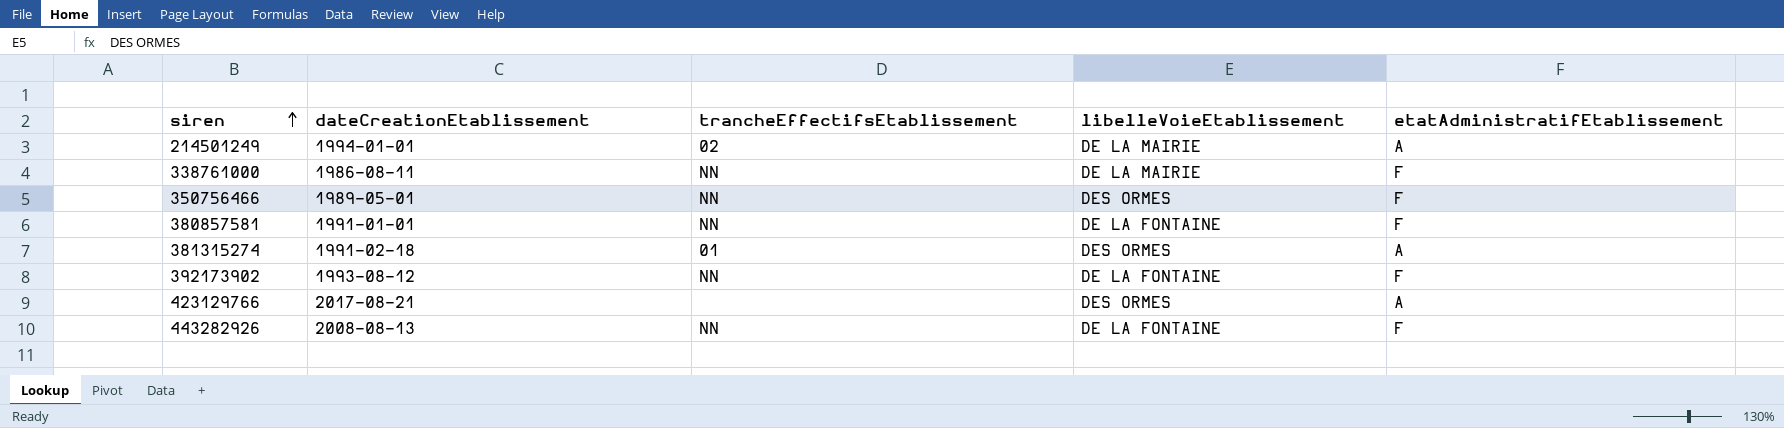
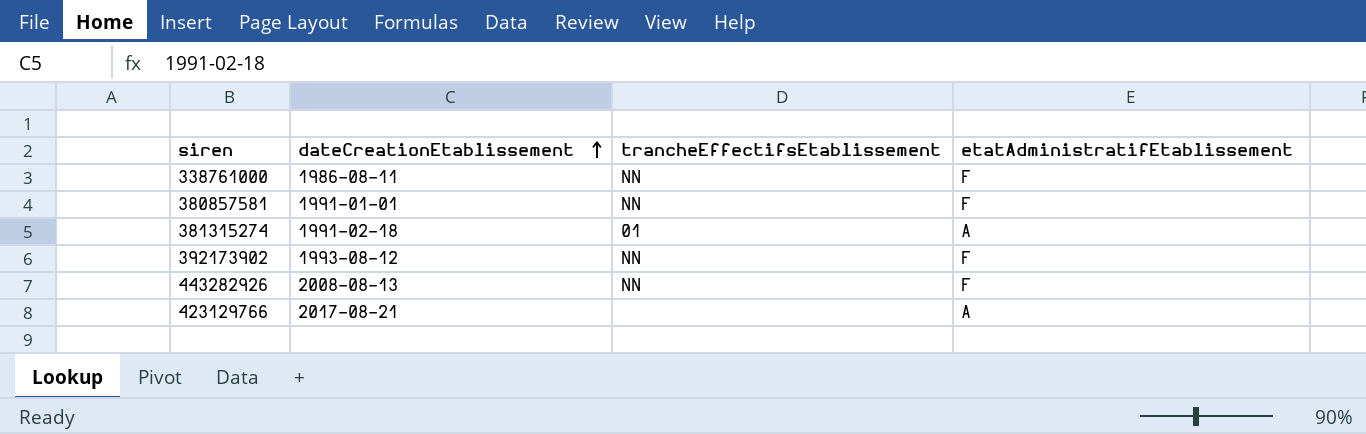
row order: siren ascending -> dateCreationEtablissement ascending
column libelleVoieEtablissement | position: 4 -> none
row 214501249: 1994-01-01 | 02 | DE LA MAIRIE | A -> none
row 350756466: 1989-05-01 | NN | DES ORMES | F -> none

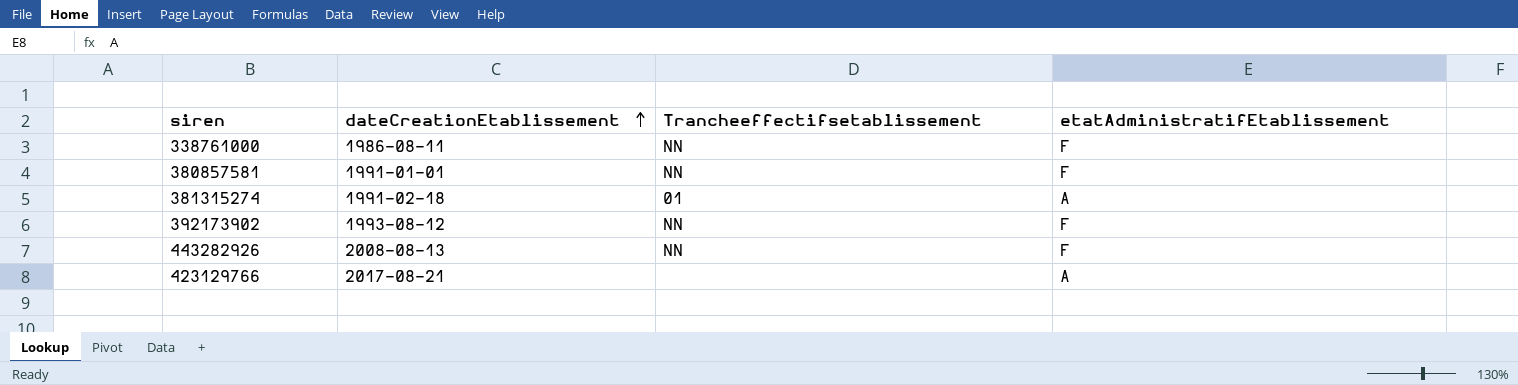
column name: trancheEffectifsEtablissement -> Trancheeffectifsetablissement

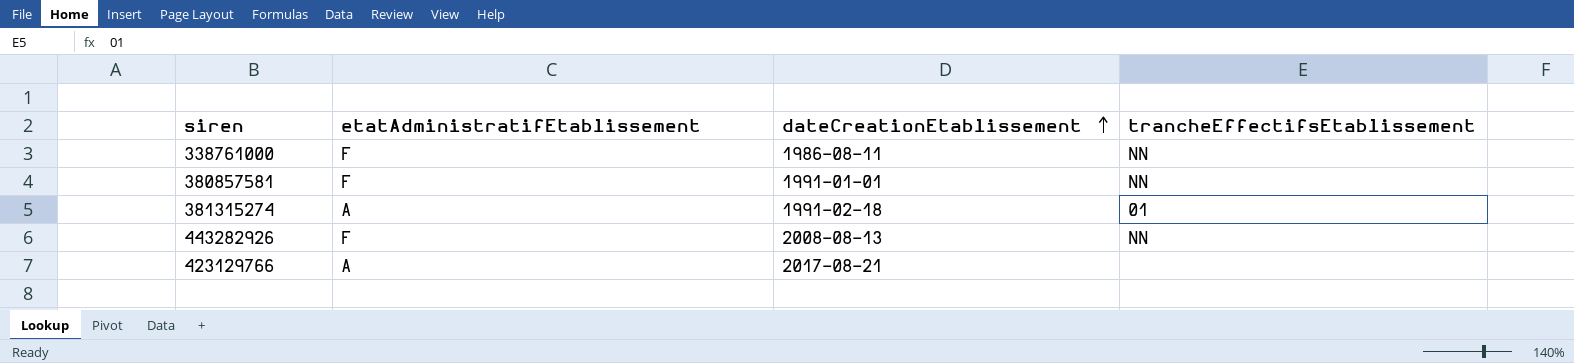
column etatAdministratifEtablissement | position: 4 -> 2
column name: Trancheeffectifsetablissement -> trancheEffectifsEtablissement
row 392173902: 1993-08-12 | NN | F -> none

